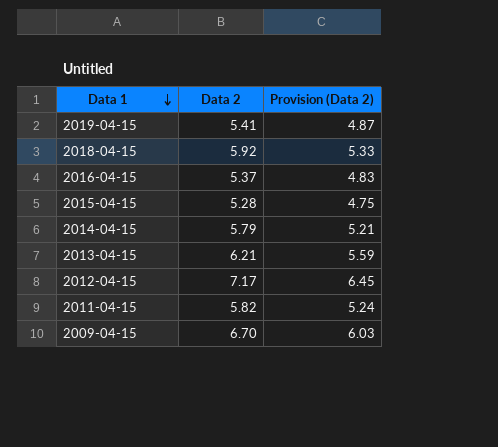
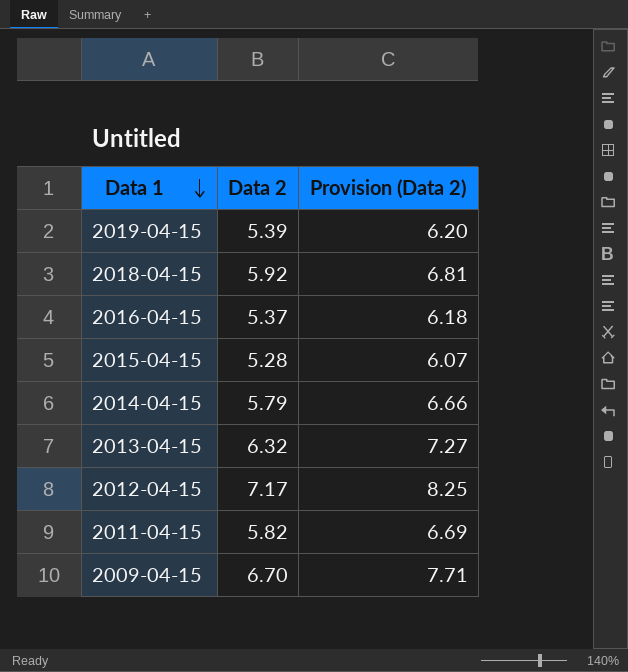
column Provision (Data 2) | formula: [Data 2] * 0.9 -> [Data 2] * 1.15
2019-04-15 | Data 2: 5.41 -> 5.39
2013-04-15 | Data 2: 6.21 -> 6.32

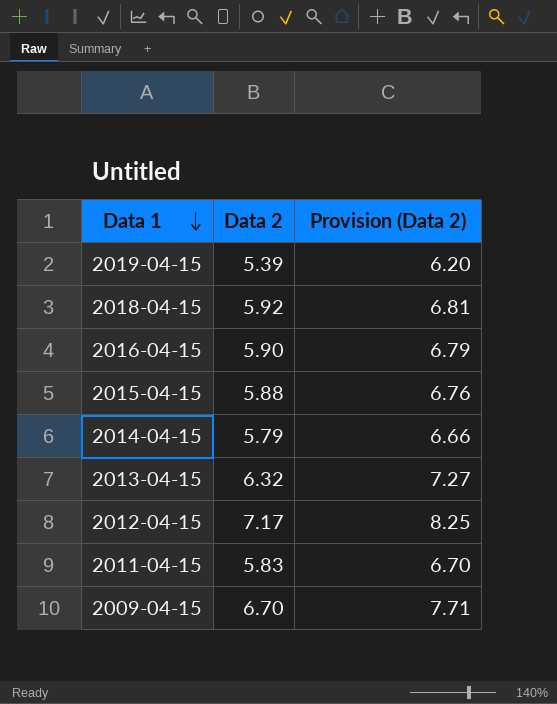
2016-04-15 | Data 2: 5.37 -> 5.90
2016-04-15 | Provision (Data 2): 6.18 -> 6.79
2015-04-15 | Data 2: 5.28 -> 5.88
2015-04-15 | Provision (Data 2): 6.07 -> 6.76
2011-04-15 | Data 2: 5.82 -> 5.83
2011-04-15 | Provision (Data 2): 6.69 -> 6.70

